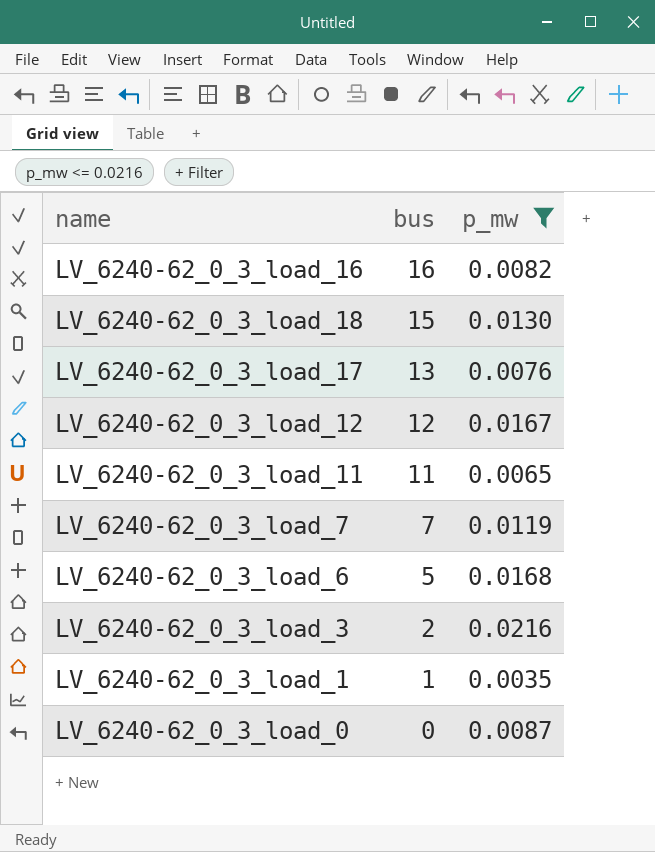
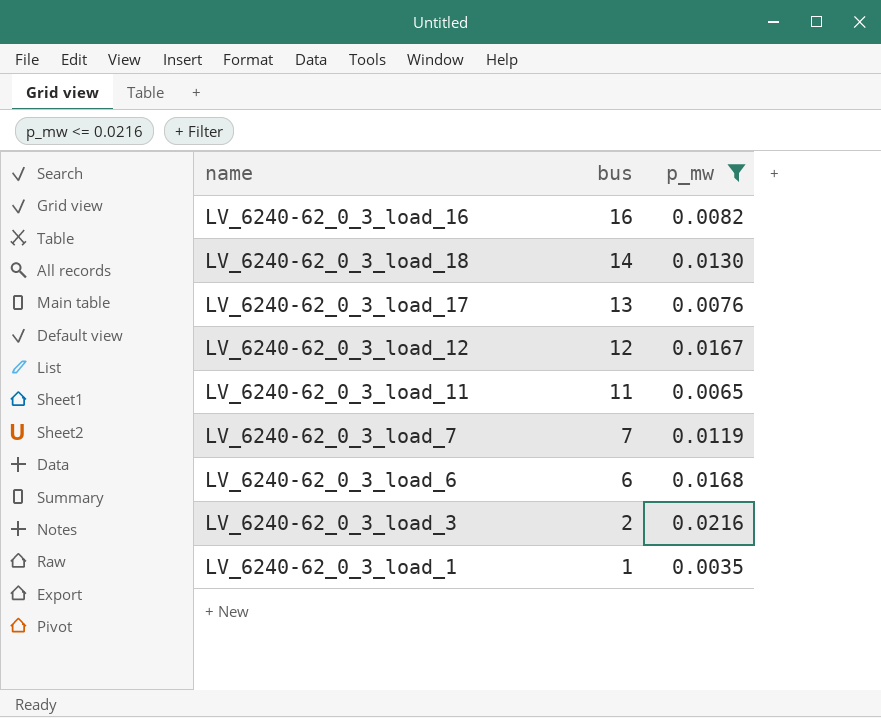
row LV_6240-62_0_3_load_0: 0 | 0.0087 -> none
LV_6240-62_0_3_load_18 | bus: 15 -> 14
LV_6240-62_0_3_load_6 | bus: 5 -> 6

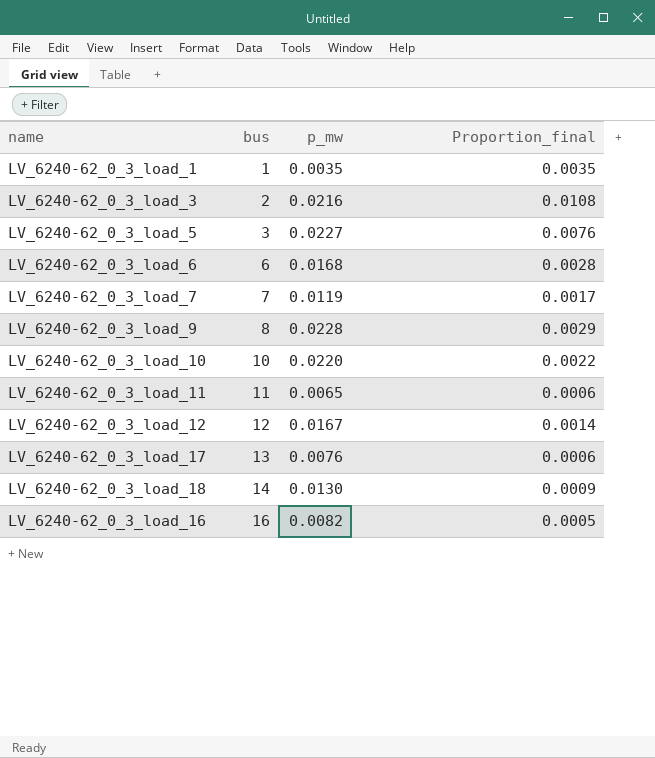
filter: p_mw <= 0.0216 -> none
row order: bus descending -> bus ascending
column Proportion_final | formula: none -> [p_mw] / [bus]

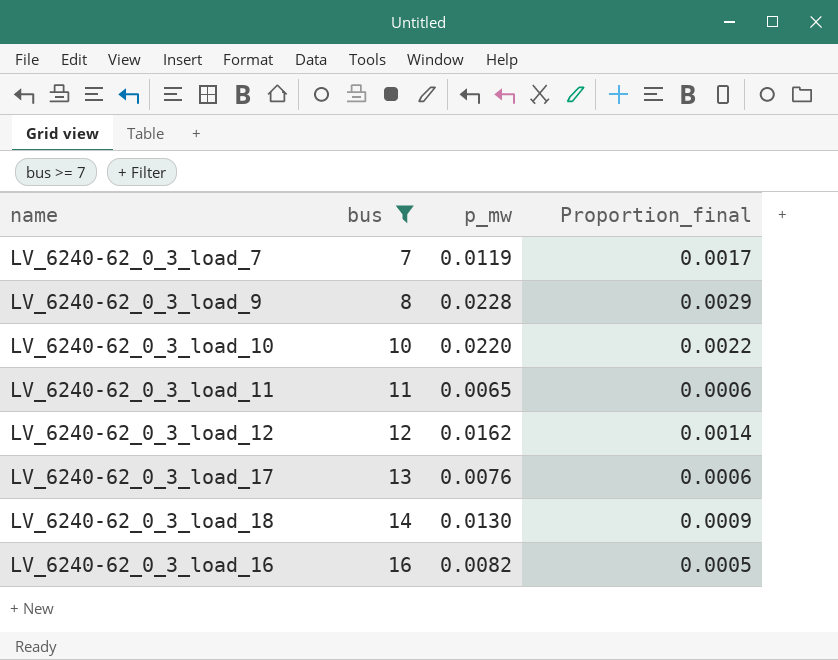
filter: none -> bus >= 7
LV_6240-62_0_3_load_12 | p_mw: 0.0167 -> 0.0162

